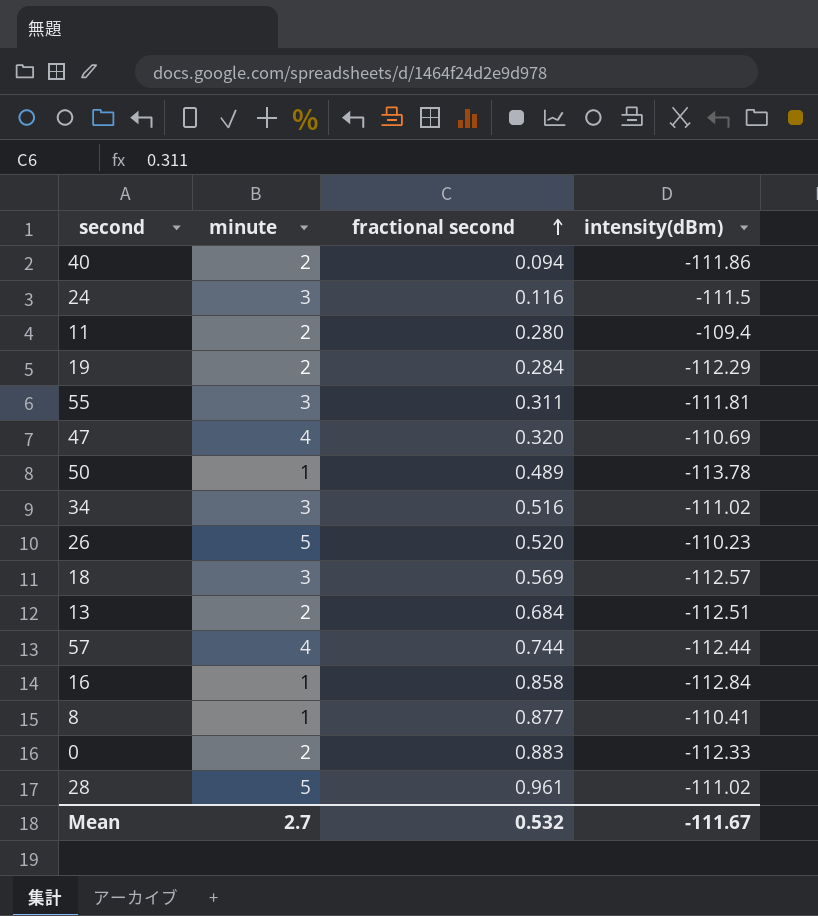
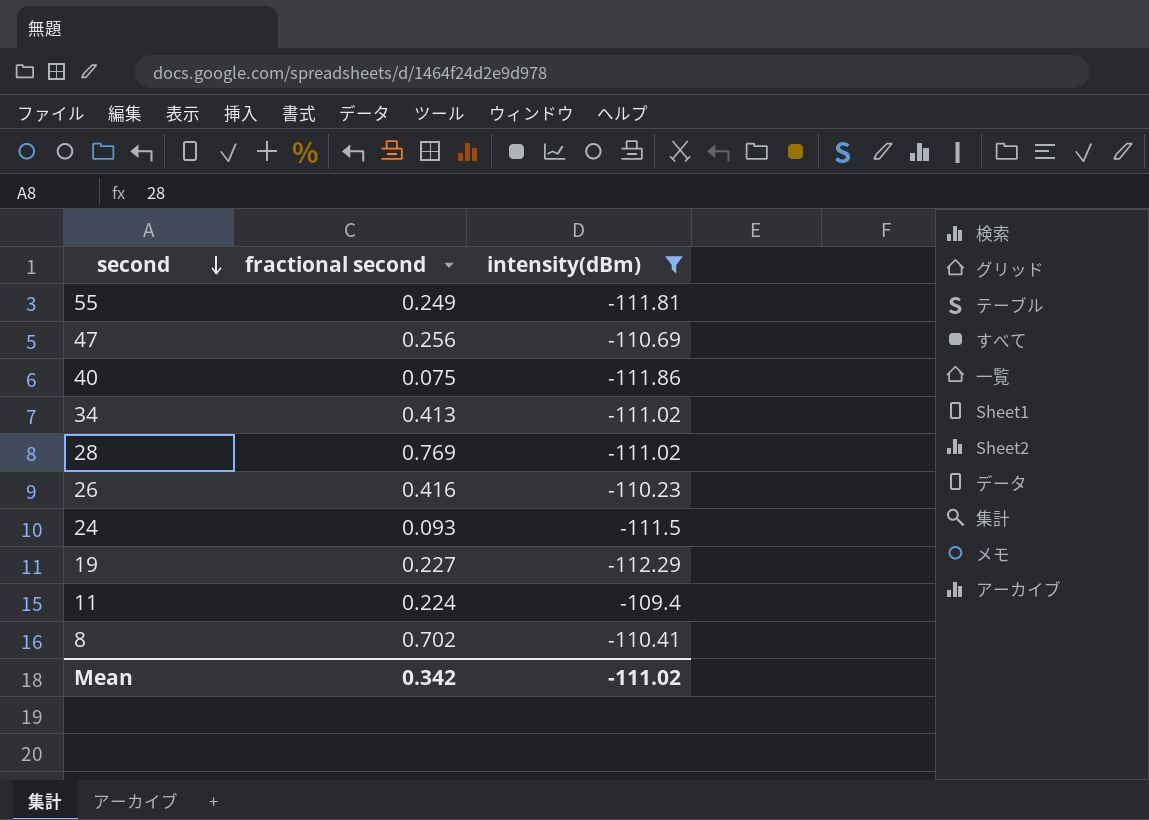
filter: none -> intensity(dBm) >= -112.29
row order: fractional second ascending -> second descending
column minute | position: 2 -> none
55 | fractional second: 0.311 -> 0.249
47 | fractional second: 0.320 -> 0.256
40 | fractional second: 0.094 -> 0.075
34 | fractional second: 0.516 -> 0.413
28 | fractional second: 0.961 -> 0.769
26 | fractional second: 0.520 -> 0.416
24 | fractional second: 0.116 -> 0.093
19 | fractional second: 0.284 -> 0.227
11 | fractional second: 0.280 -> 0.224
8 | fractional second: 0.877 -> 0.702
Mean | fractional second: 0.532 -> 0.342
Mean | intensity(dBm): -111.67 -> -111.02

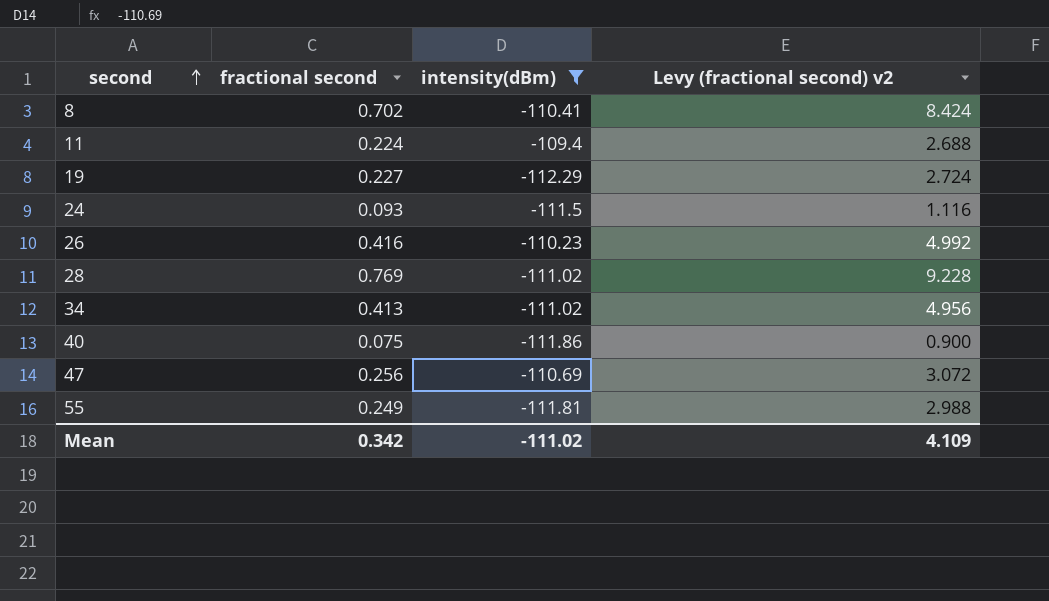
row order: second descending -> second ascending
column Levy (fractional second) v2 | formula: none -> [fractional second] * 12

